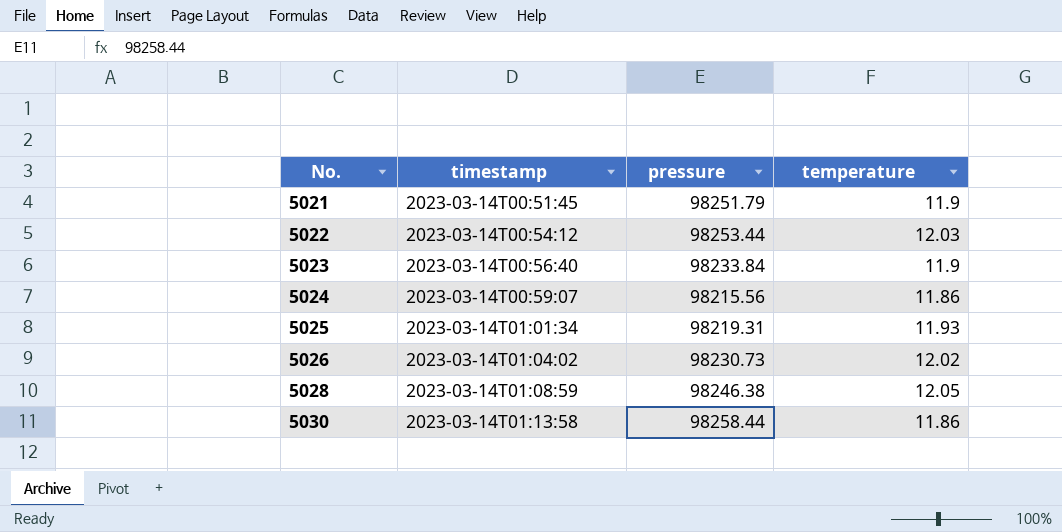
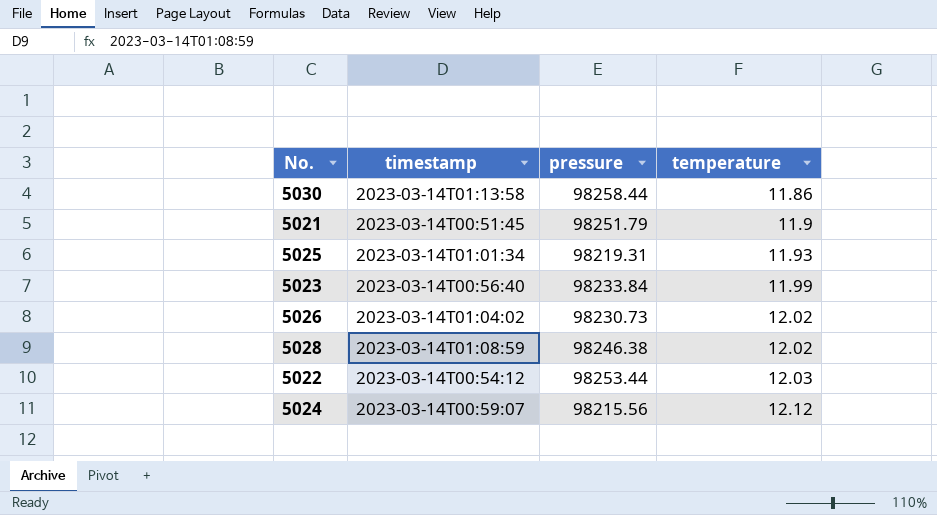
row order: No. ascending -> temperature ascending
5023 | temperature: 11.9 -> 11.99
5028 | temperature: 12.05 -> 12.02
5024 | temperature: 11.86 -> 12.12

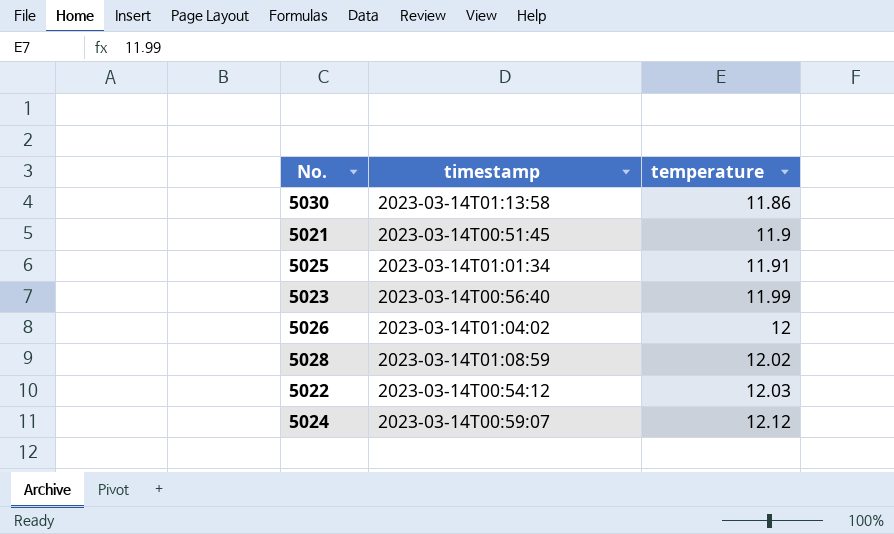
column pressure | position: 3 -> none
5025 | temperature: 11.93 -> 11.91
5026 | temperature: 12.02 -> 12

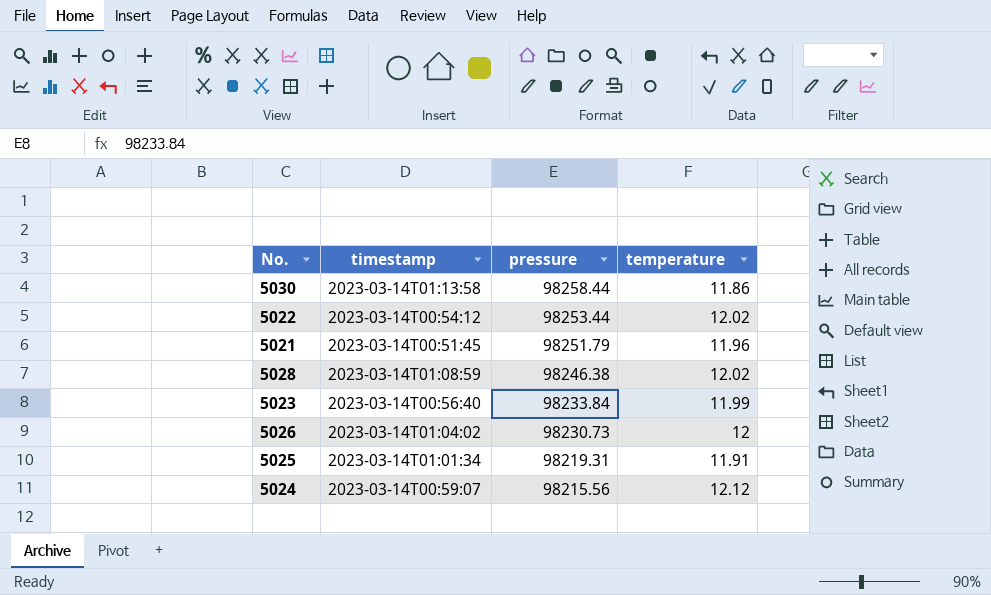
row order: temperature ascending -> pressure descending
column pressure | position: none -> 3
5022 | temperature: 12.03 -> 12.02
5021 | temperature: 11.9 -> 11.96

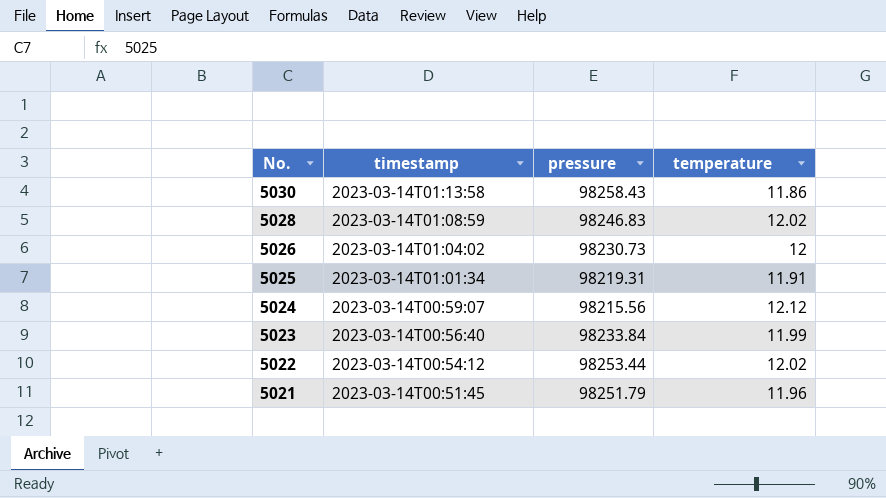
row order: pressure descending -> No. descending
5030 | pressure: 98258.44 -> 98258.43
5028 | pressure: 98246.38 -> 98246.83

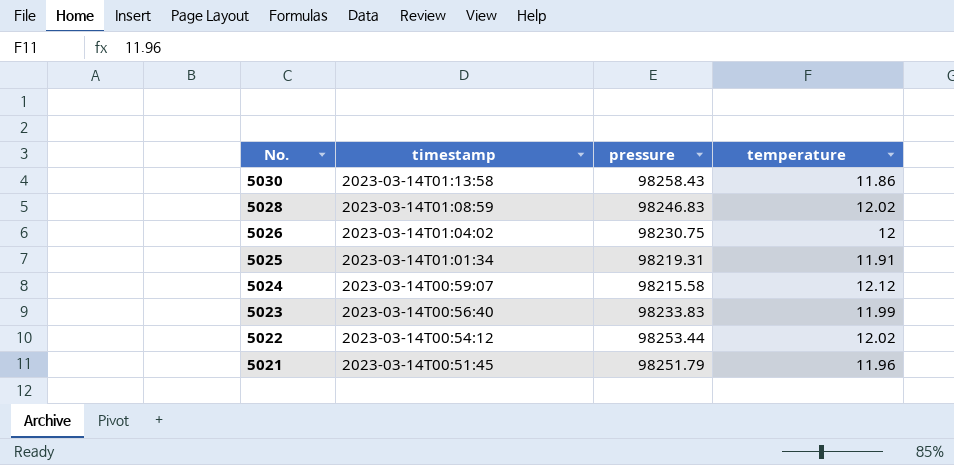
5026 | pressure: 98230.73 -> 98230.75
5024 | pressure: 98215.56 -> 98215.58
5023 | pressure: 98233.84 -> 98233.83

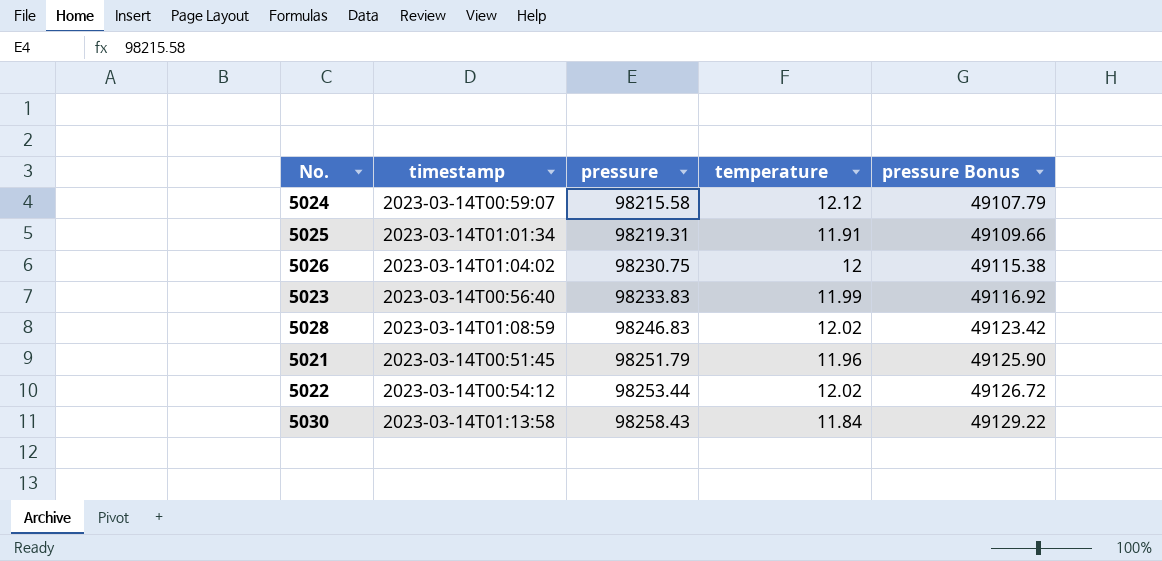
row order: No. descending -> pressure ascending
column pressure Bonus | formula: none -> [pressure] * 0.5
5030 | temperature: 11.86 -> 11.84

